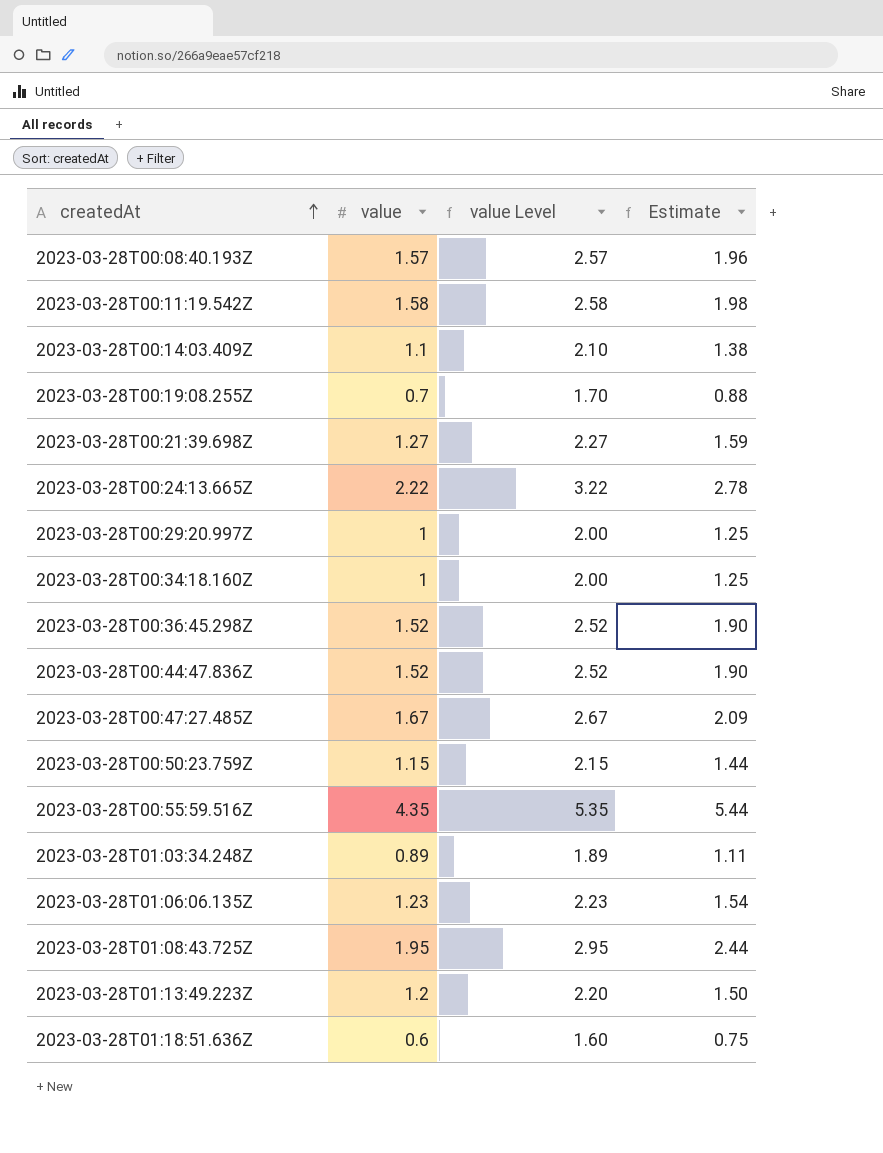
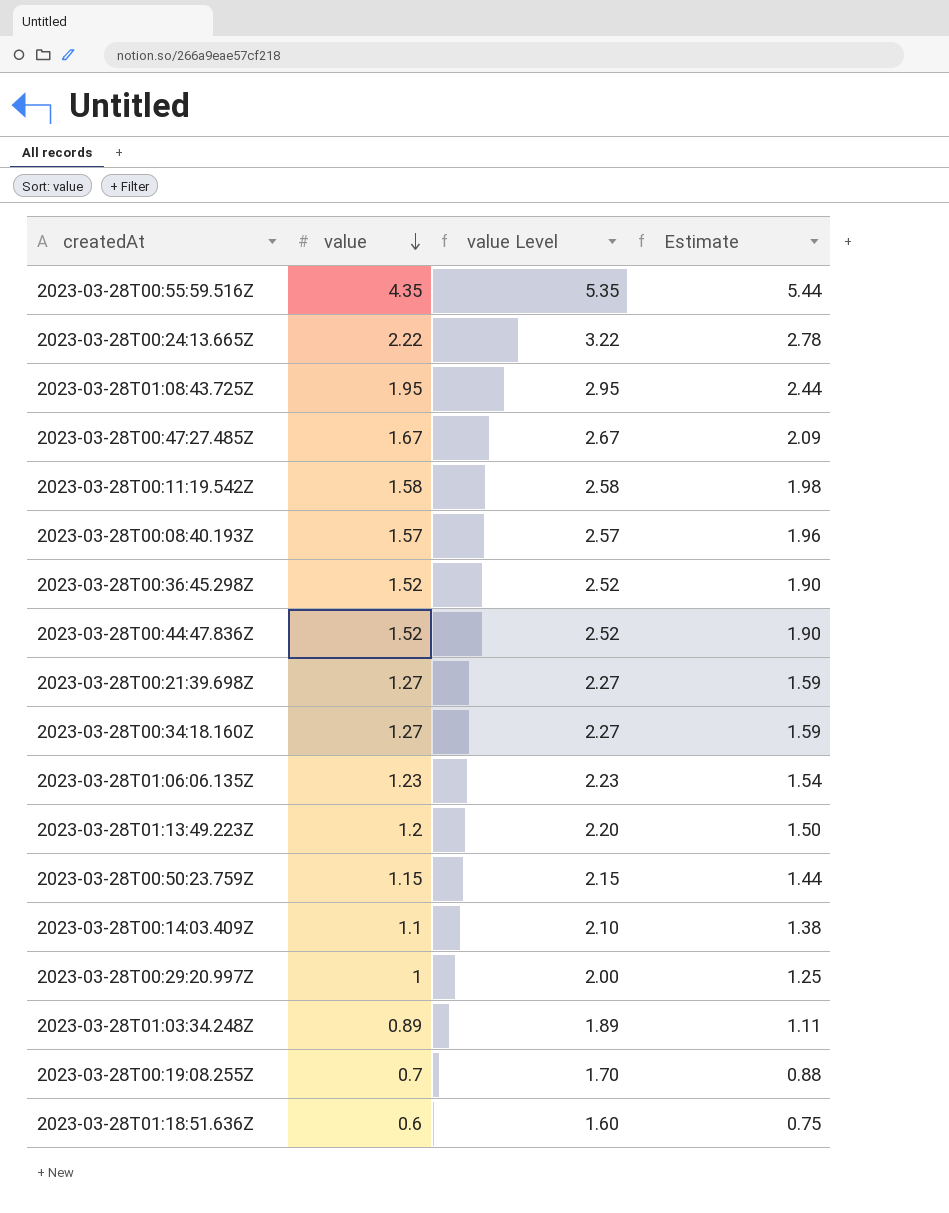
row order: createdAt ascending -> value descending
2023-03-28T00:34:18.160Z | value: 1 -> 1.27
2023-03-28T00:34:18.160Z | value Level: 2.00 -> 2.27
2023-03-28T00:34:18.160Z | Estimate: 1.25 -> 1.59

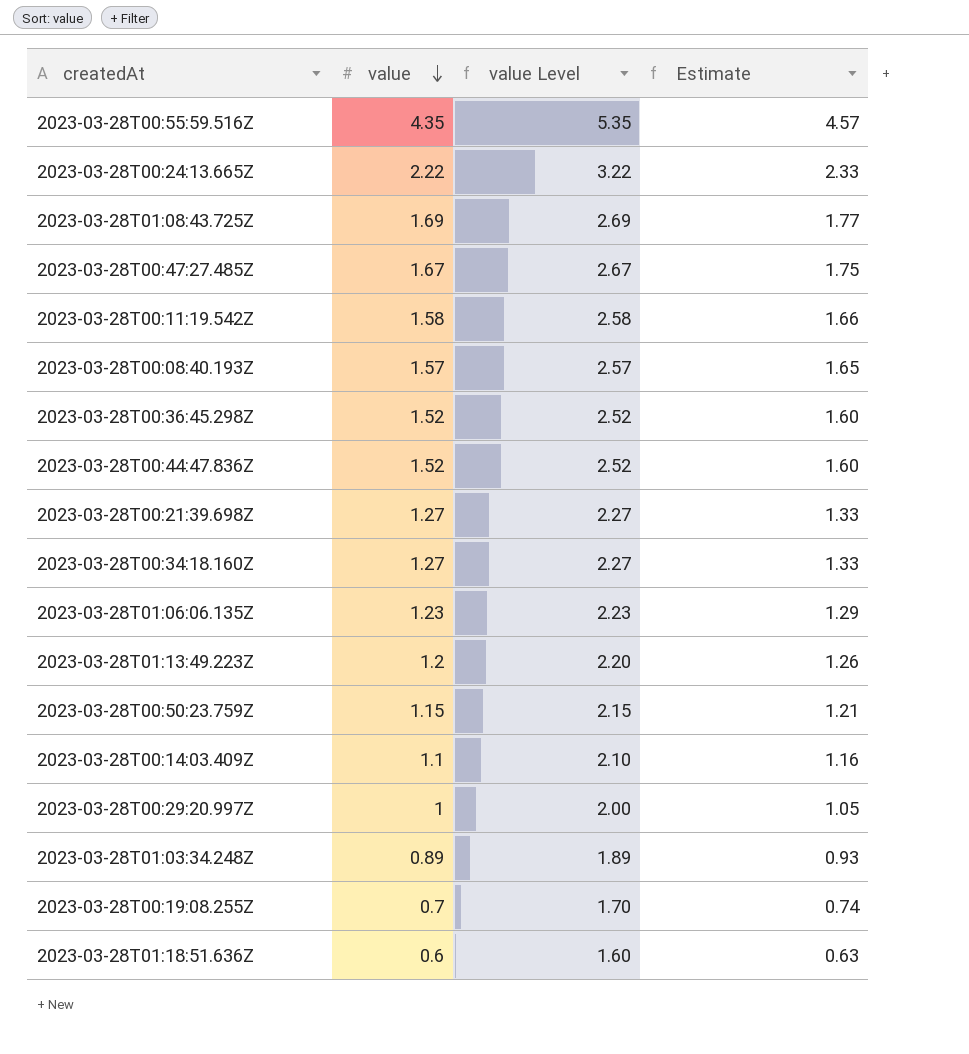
column Estimate | formula: [value] * 1.25 -> [value] * 1.05
2023-03-28T01:08:43.725Z | value: 1.95 -> 1.69
2023-03-28T01:08:43.725Z | value Level: 2.95 -> 2.69

